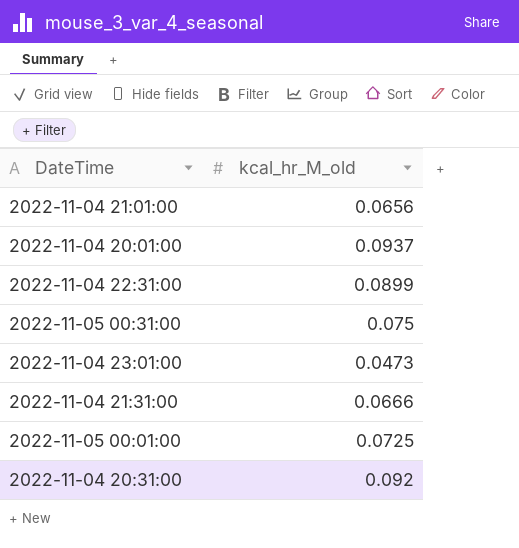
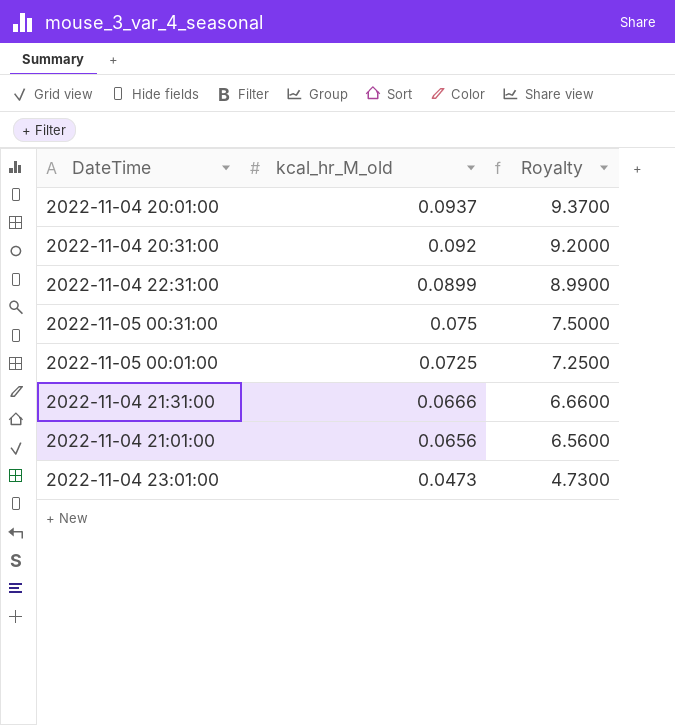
row order: none -> kcal_hr_M_old descending
column Royalty | formula: none -> [kcal_hr_M_old] * 100

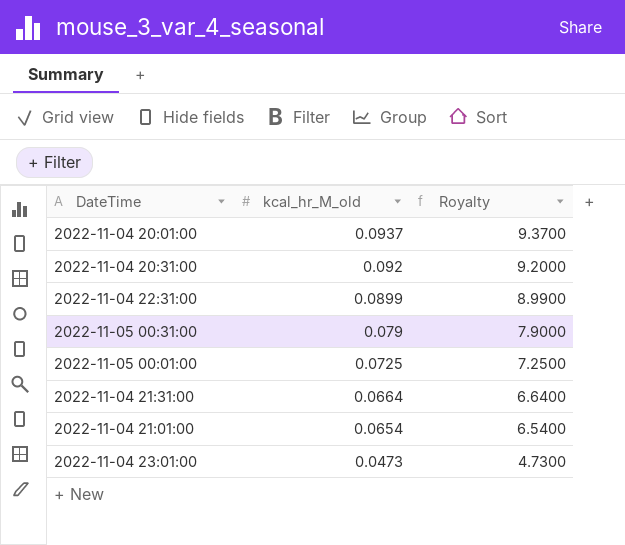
2022-11-05 00:31:00 | kcal_hr_M_old: 0.075 -> 0.079
2022-11-05 00:31:00 | Royalty: 7.5000 -> 7.9000
2022-11-04 21:31:00 | kcal_hr_M_old: 0.0666 -> 0.0664
2022-11-04 21:31:00 | Royalty: 6.6600 -> 6.6400
2022-11-04 21:01:00 | kcal_hr_M_old: 0.0656 -> 0.0654
2022-11-04 21:01:00 | Royalty: 6.5600 -> 6.5400

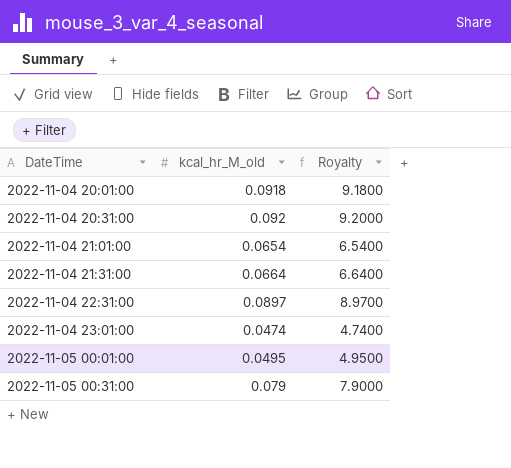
row order: kcal_hr_M_old descending -> DateTime ascending
2022-11-04 20:01:00 | kcal_hr_M_old: 0.0937 -> 0.0918
2022-11-04 20:01:00 | Royalty: 9.3700 -> 9.1800
2022-11-04 22:31:00 | kcal_hr_M_old: 0.0899 -> 0.0897
2022-11-04 22:31:00 | Royalty: 8.9900 -> 8.9700
2022-11-04 23:01:00 | kcal_hr_M_old: 0.0473 -> 0.0474
2022-11-04 23:01:00 | Royalty: 4.7300 -> 4.7400
2022-11-05 00:01:00 | kcal_hr_M_old: 0.0725 -> 0.0495
2022-11-05 00:01:00 | Royalty: 7.2500 -> 4.9500

